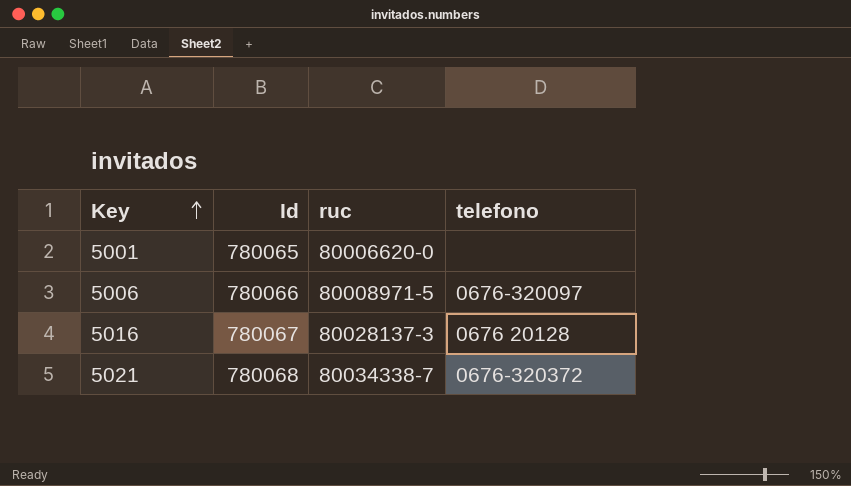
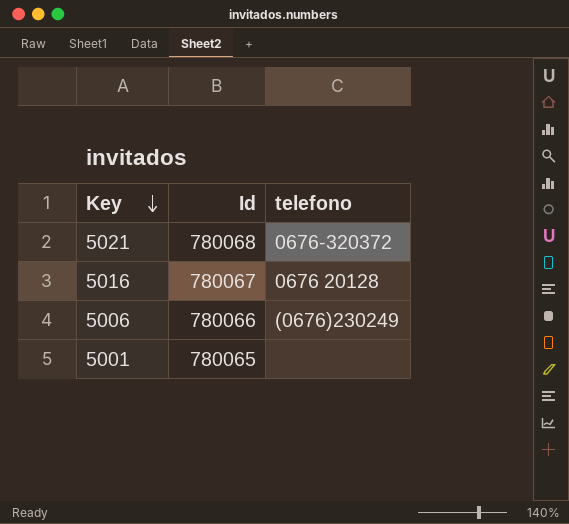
row order: Key ascending -> Key descending
column ruc | position: 3 -> none
5006 | telefono: 0676-320097 -> (0676)230249

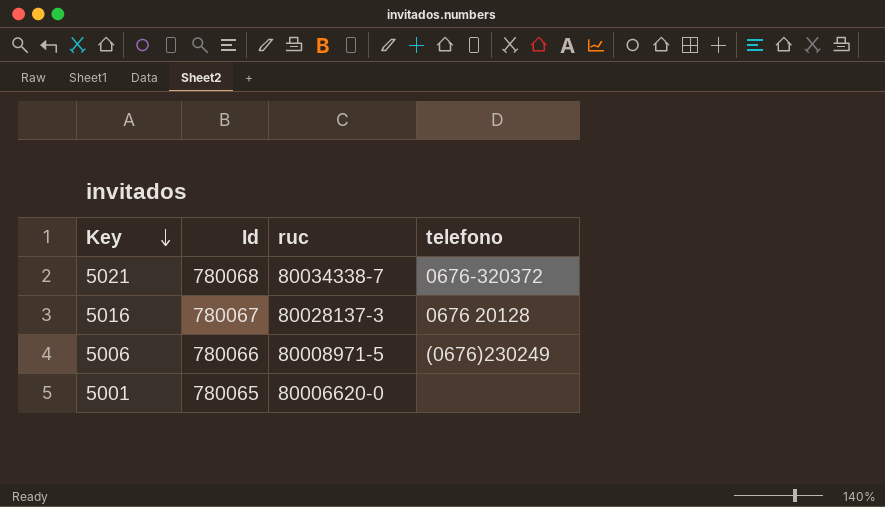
column ruc | position: none -> 3

